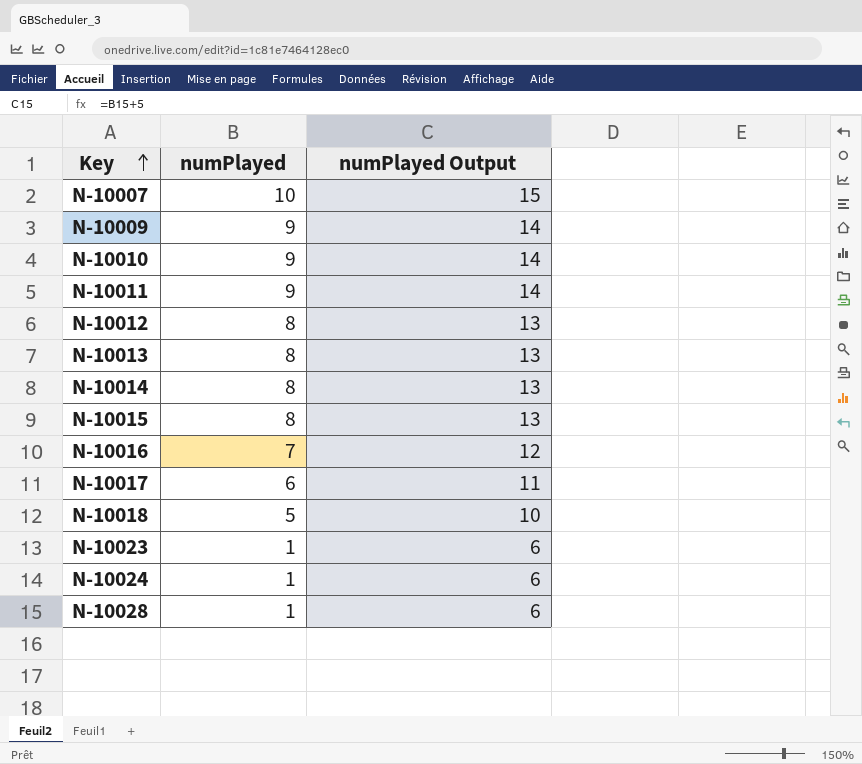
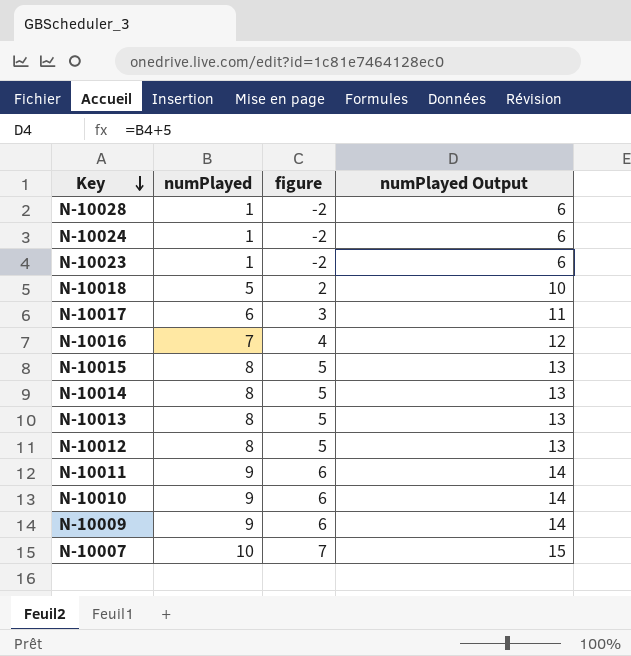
row order: Key ascending -> Key descending
column figure | formula: none -> [numPlayed] - 3

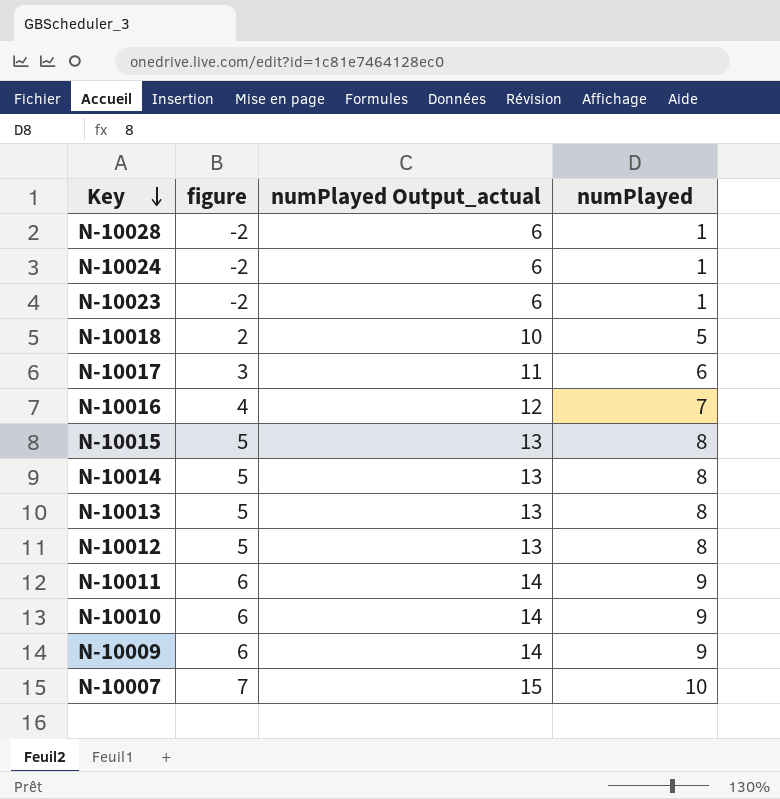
column name: numPlayed Output -> numPlayed Output_actual
column numPlayed | position: 2 -> 4

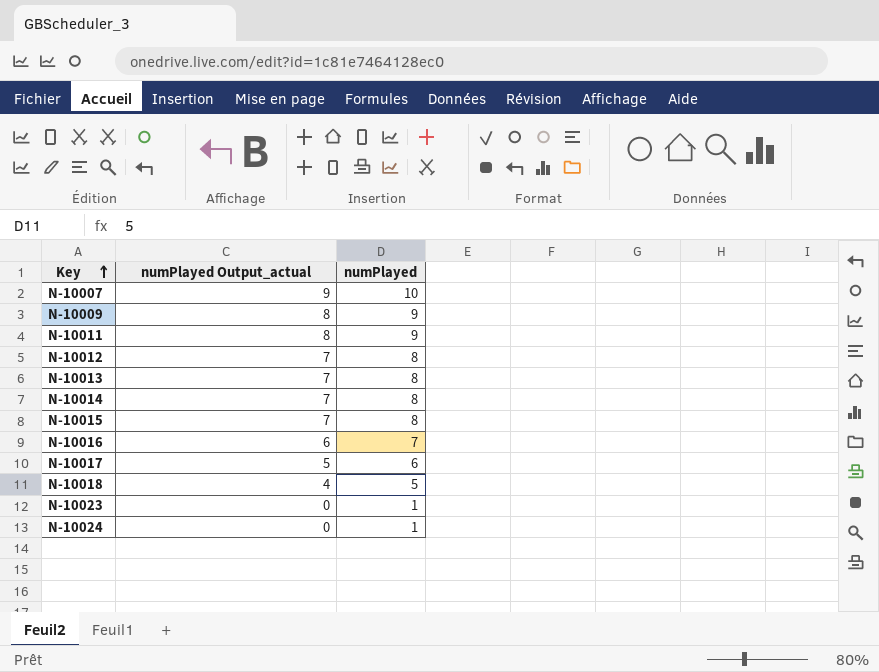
row order: Key descending -> Key ascending
column figure | formula: [numPlayed] - 3 -> none
column numPlayed Output_actual | formula: [numPlayed] + 5 -> [numPlayed] - 1
row N-10028: -2 | 6 | 1 -> none
row N-10010: 6 | 14 | 9 -> none

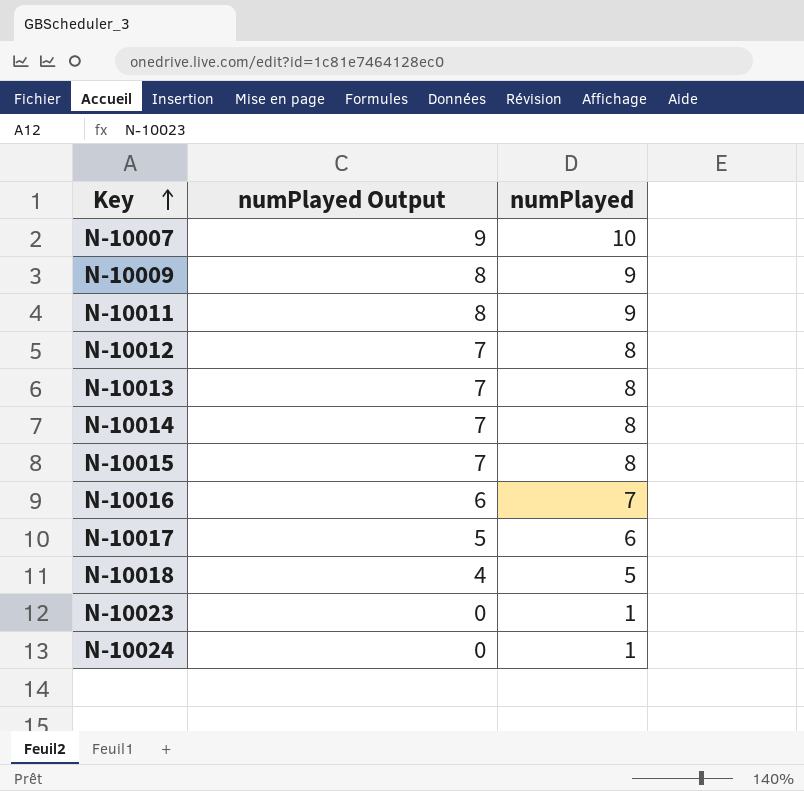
column name: numPlayed Output_actual -> numPlayed Output

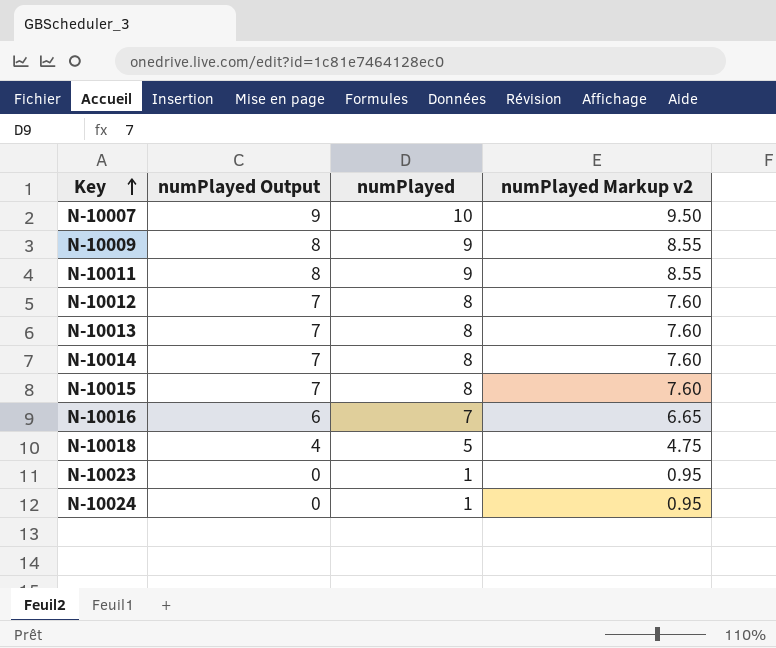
column numPlayed Markup v2 | formula: none -> [numPlayed] * 0.95
row N-10017: 5 | 6 -> none

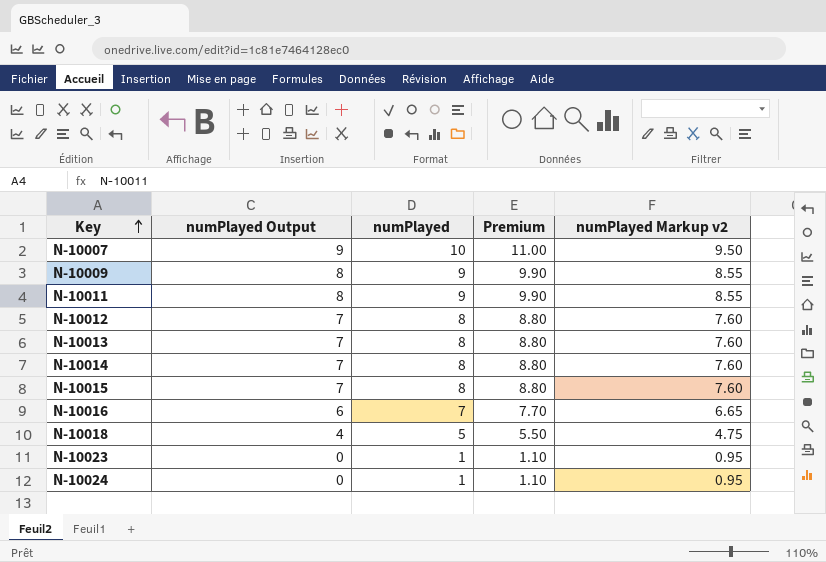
column Premium | formula: none -> [numPlayed] * 1.1

